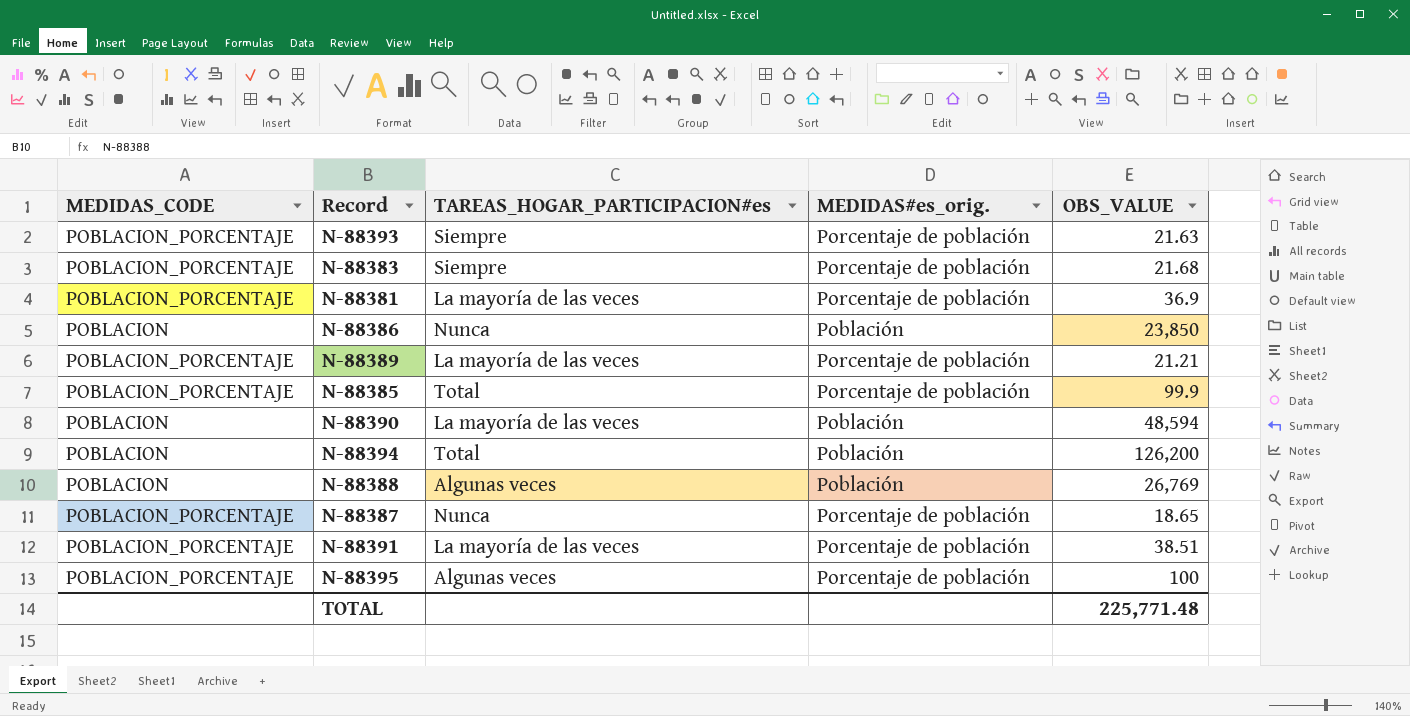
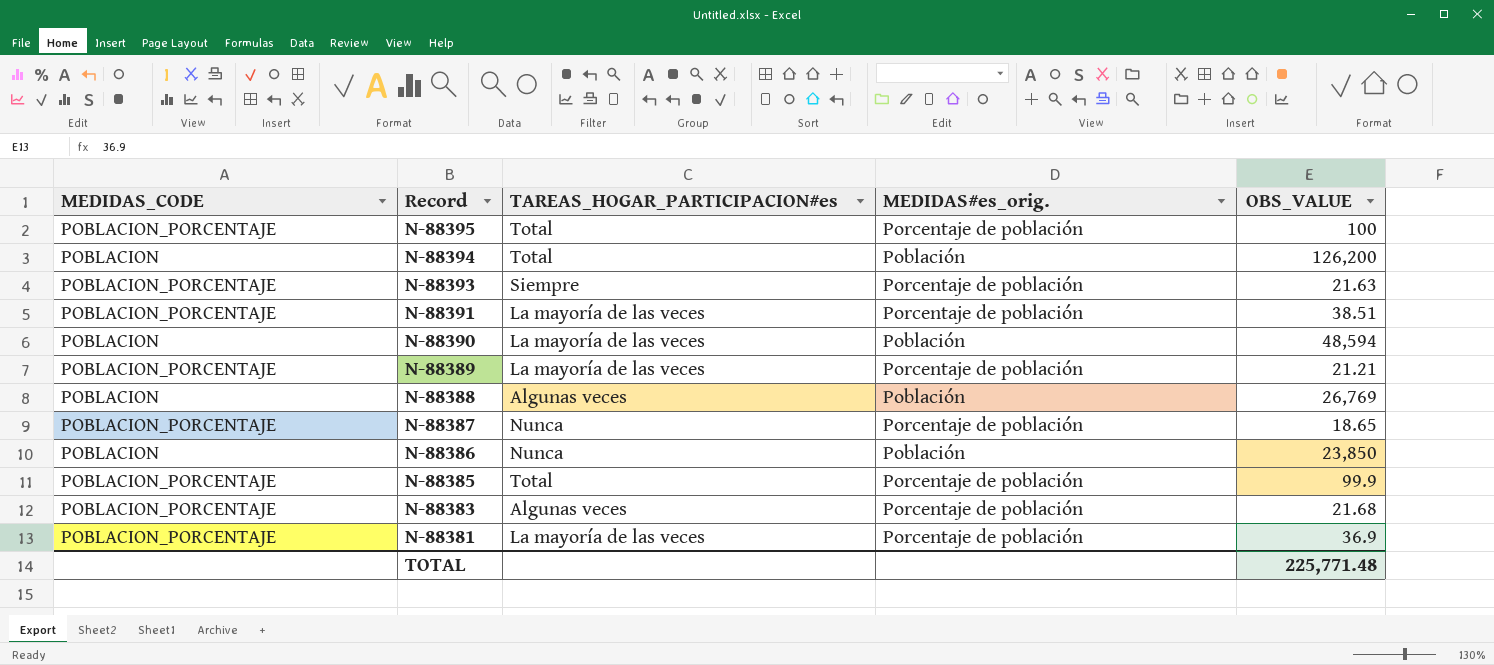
row order: none -> Record descending
N-88395 | TAREAS_HOGAR_PARTICIPACION#es: Algunas veces -> Total
N-88383 | TAREAS_HOGAR_PARTICIPACION#es: Siempre -> Algunas veces

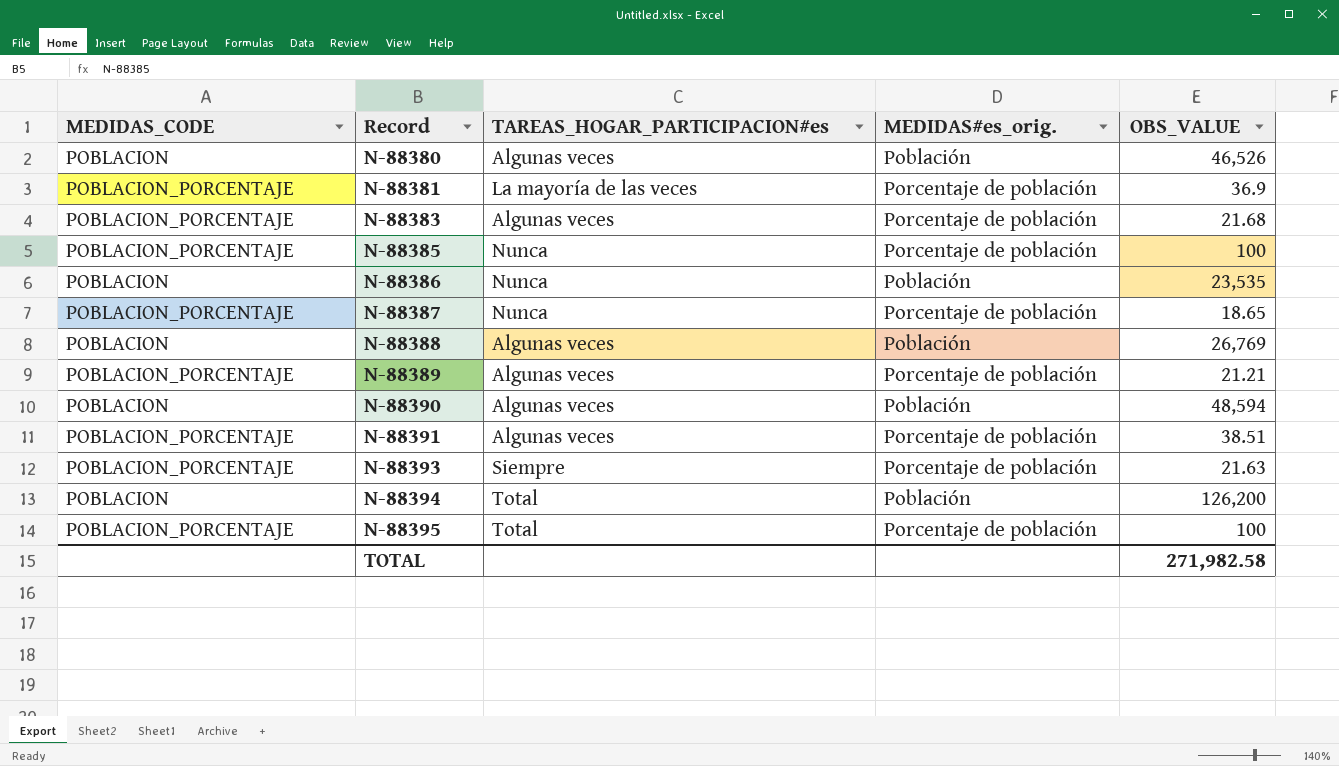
row order: Record descending -> Record ascending
row N-88380: none -> POBLACION | Algunas veces | Población | 46,526
N-88385 | TAREAS_HOGAR_PARTICIPACION#es: Total -> Nunca
N-88385 | OBS_VALUE: 99.9 -> 100
N-88386 | OBS_VALUE: 23,850 -> 23,535
N-88389 | TAREAS_HOGAR_PARTICIPACION#es: La mayoría de las veces -> Algunas veces
N-88390 | TAREAS_HOGAR_PARTICIPACION#es: La mayoría de las veces -> Algunas veces
N-88391 | TAREAS_HOGAR_PARTICIPACION#es: La mayoría de las veces -> Algunas veces
TOTAL | OBS_VALUE: 225,771.48 -> 271,982.58

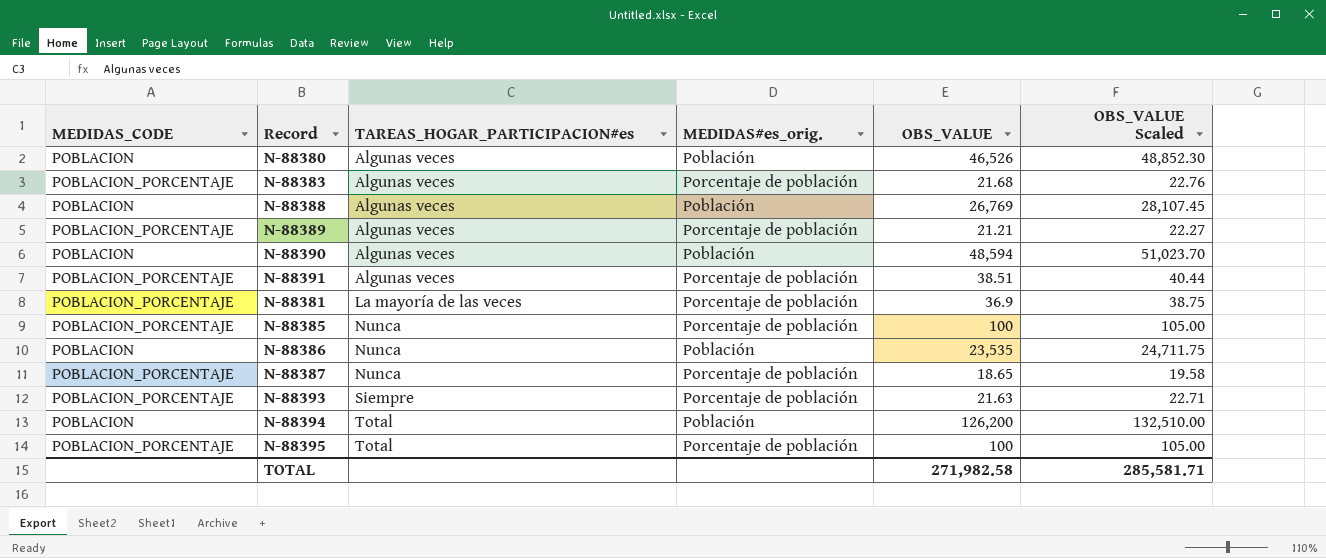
row order: Record ascending -> TAREAS_HOGAR_PARTICIPACION#es ascending
column OBS_VALUE Scaled | formula: none -> [OBS_VALUE] * 1.05

